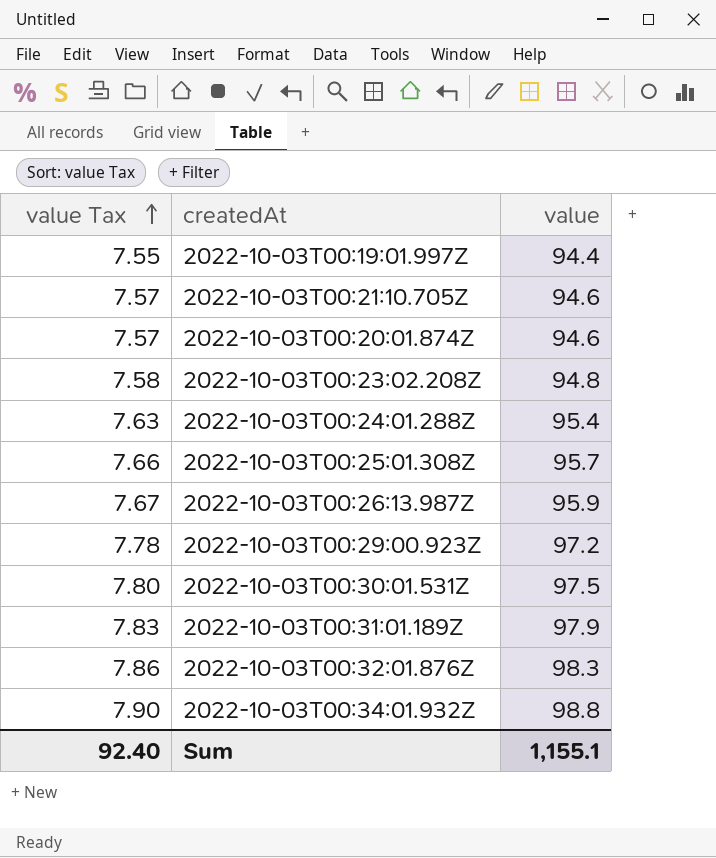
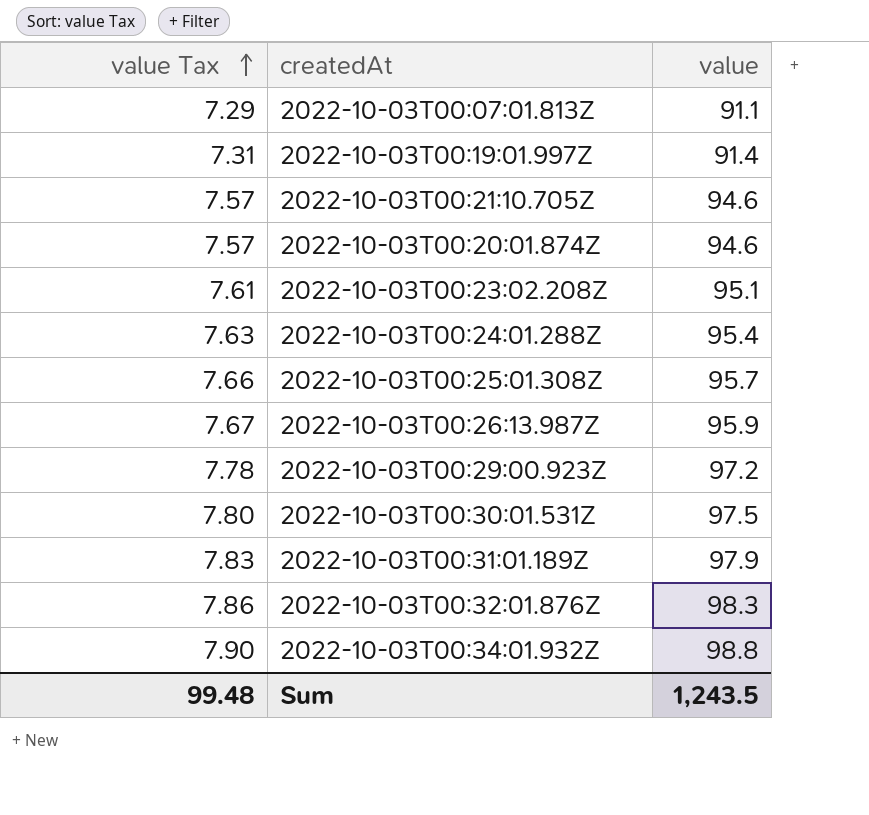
row 2022-10-03T00:07:01.813Z: none -> 7.29 | 91.1
2022-10-03T00:19:01.997Z | value Tax: 7.55 -> 7.31
2022-10-03T00:19:01.997Z | value: 94.4 -> 91.4
2022-10-03T00:23:02.208Z | value Tax: 7.58 -> 7.61
2022-10-03T00:23:02.208Z | value: 94.8 -> 95.1
Sum | value Tax: 92.40 -> 99.48
Sum | value: 1,155.1 -> 1,243.5

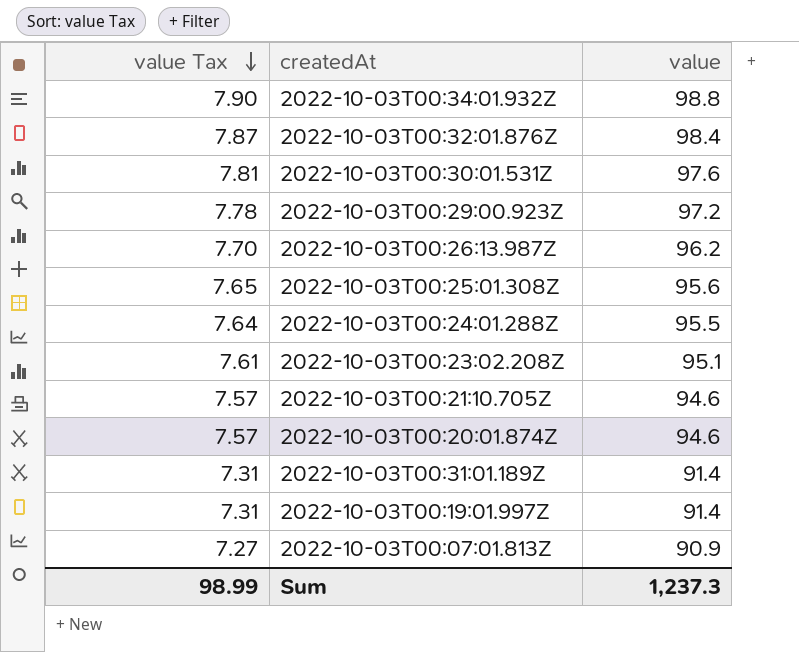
row order: value Tax ascending -> value Tax descending
2022-10-03T00:32:01.876Z | value Tax: 7.86 -> 7.87
2022-10-03T00:32:01.876Z | value: 98.3 -> 98.4
2022-10-03T00:30:01.531Z | value Tax: 7.80 -> 7.81
2022-10-03T00:30:01.531Z | value: 97.5 -> 97.6
2022-10-03T00:26:13.987Z | value Tax: 7.67 -> 7.70
2022-10-03T00:26:13.987Z | value: 95.9 -> 96.2
2022-10-03T00:25:01.308Z | value Tax: 7.66 -> 7.65
2022-10-03T00:25:01.308Z | value: 95.7 -> 95.6
2022-10-03T00:24:01.288Z | value Tax: 7.63 -> 7.64
2022-10-03T00:24:01.288Z | value: 95.4 -> 95.5
2022-10-03T00:31:01.189Z | value Tax: 7.83 -> 7.31
2022-10-03T00:31:01.189Z | value: 97.9 -> 91.4
2022-10-03T00:07:01.813Z | value Tax: 7.29 -> 7.27
2022-10-03T00:07:01.813Z | value: 91.1 -> 90.9
Sum | value Tax: 99.48 -> 98.99
Sum | value: 1,243.5 -> 1,237.3

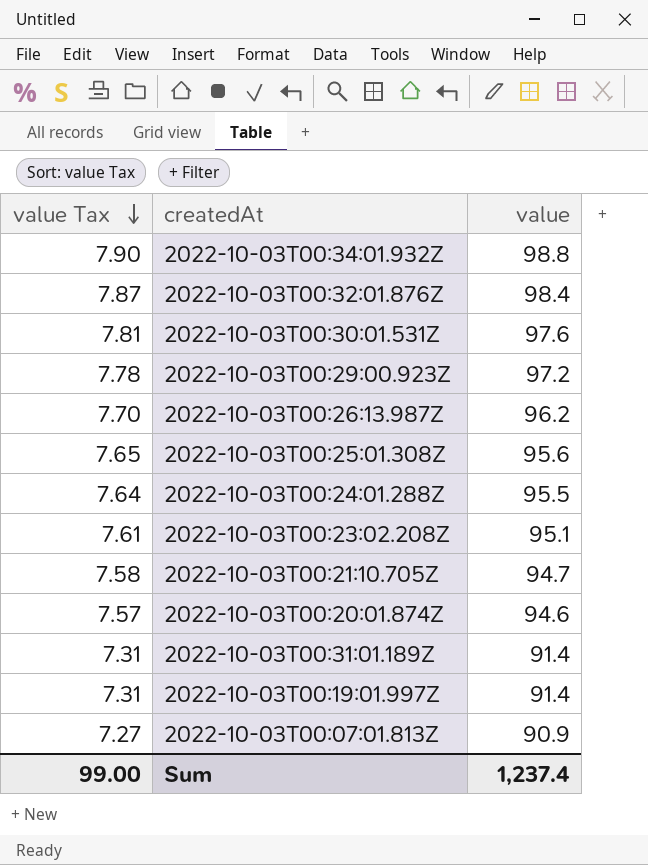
2022-10-03T00:21:10.705Z | value Tax: 7.57 -> 7.58
2022-10-03T00:21:10.705Z | value: 94.6 -> 94.7
Sum | value Tax: 98.99 -> 99.00
Sum | value: 1,237.3 -> 1,237.4

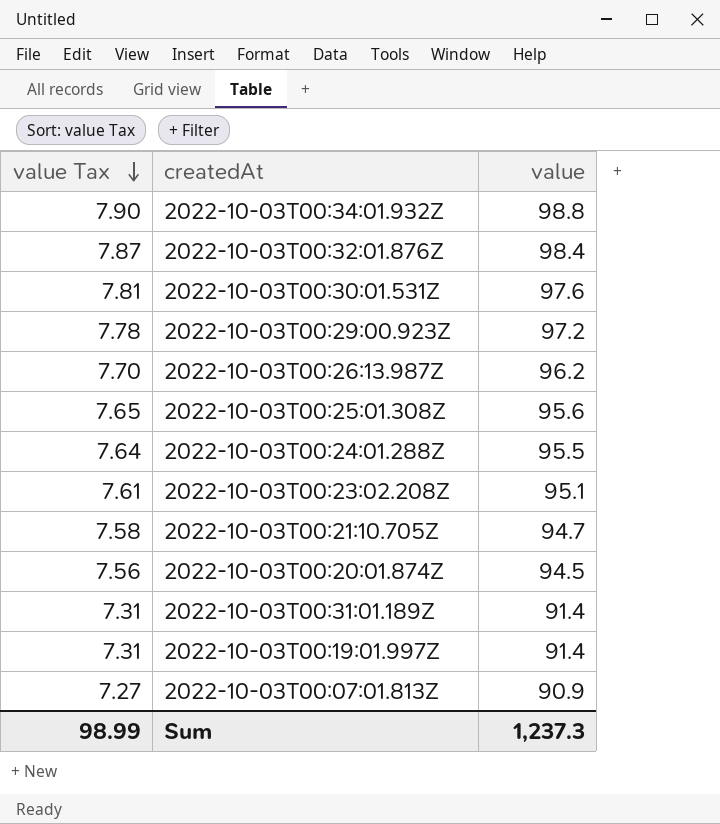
2022-10-03T00:20:01.874Z | value Tax: 7.57 -> 7.56
2022-10-03T00:20:01.874Z | value: 94.6 -> 94.5
Sum | value Tax: 99.00 -> 98.99
Sum | value: 1,237.4 -> 1,237.3

